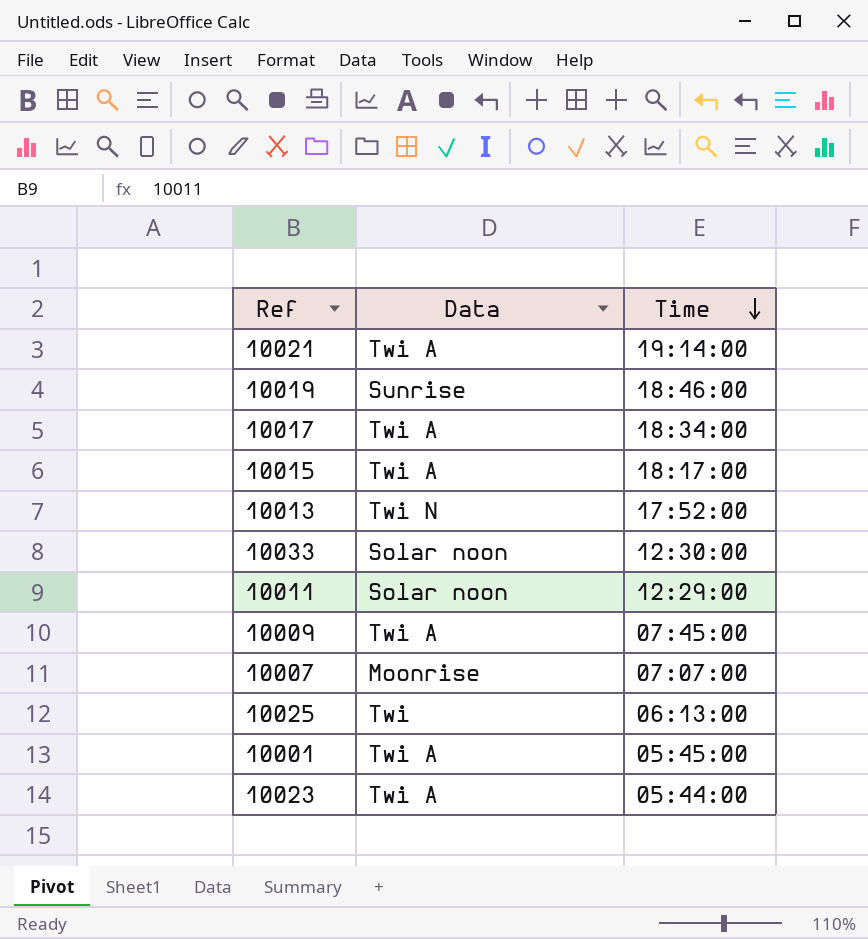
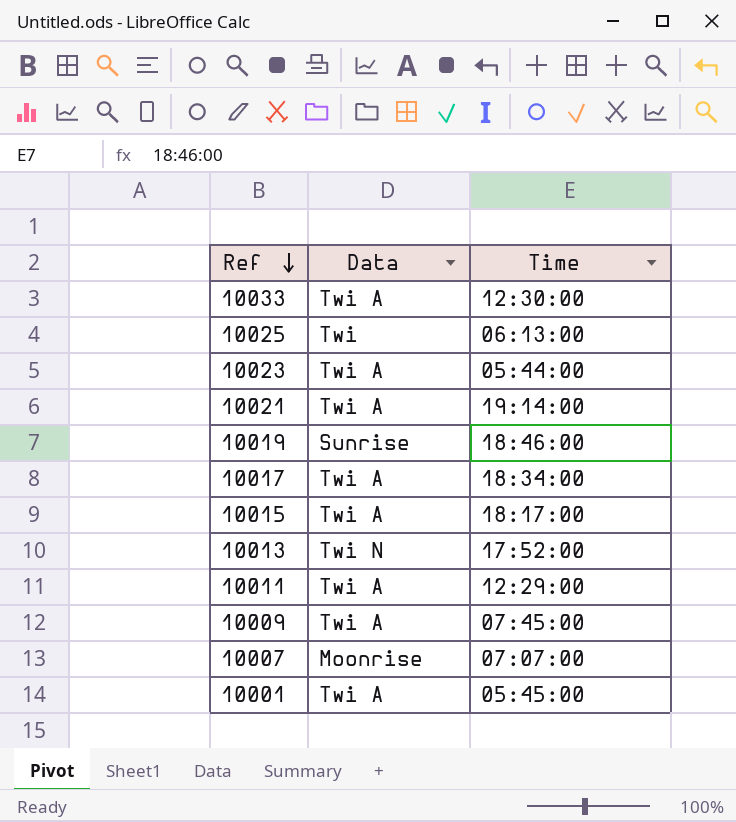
row order: Time descending -> Ref descending
10033 | Data: Solar noon -> Twi A
10011 | Data: Solar noon -> Twi A

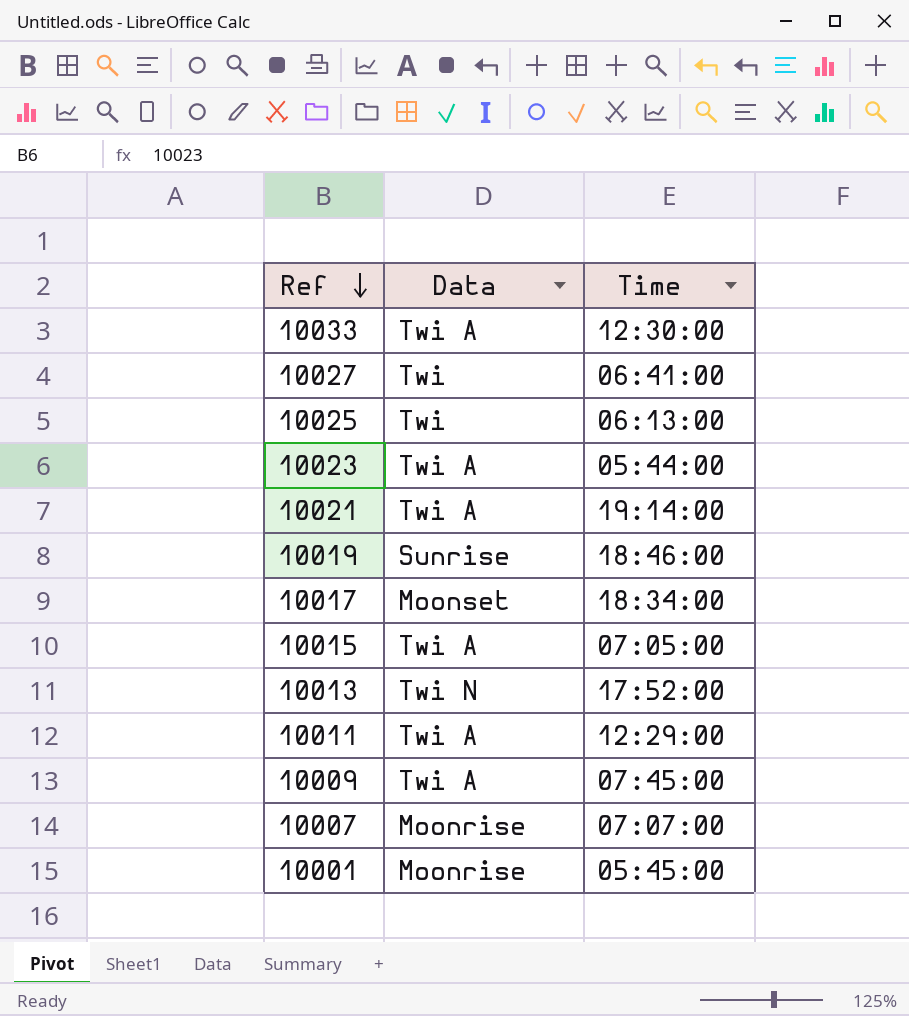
row 10027: none -> Twi | 06:41:00
10017 | Data: Twi A -> Moonset
10015 | Time: 18:17:00 -> 07:05:00
10001 | Data: Twi A -> Moonrise

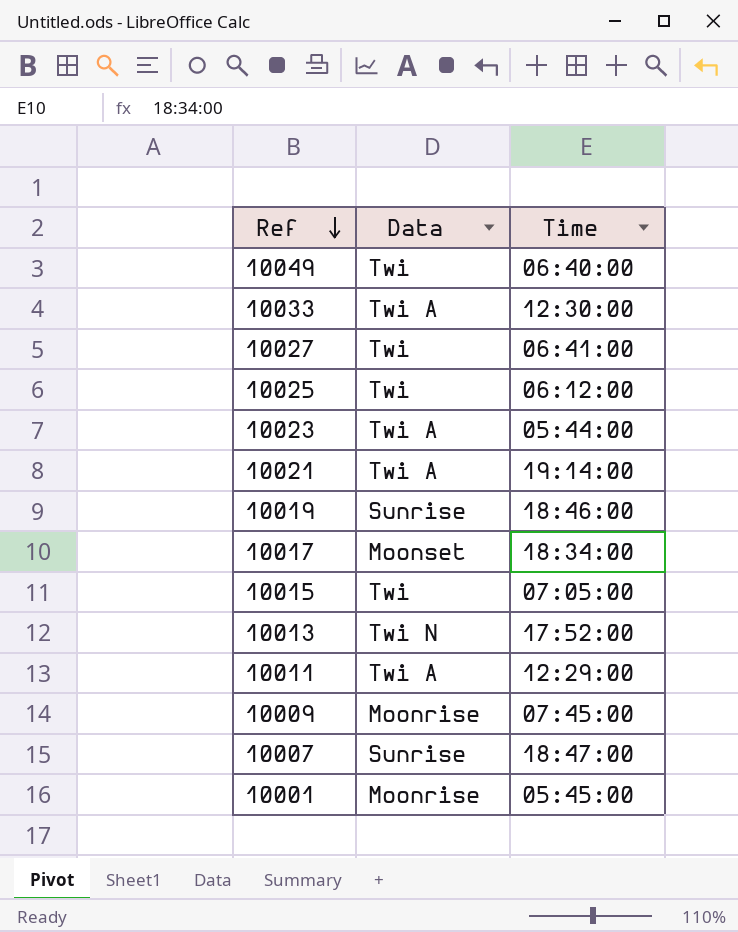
row 10049: none -> Twi | 06:40:00
10025 | Time: 06:13:00 -> 06:12:00
10015 | Data: Twi A -> Twi
10009 | Data: Twi A -> Moonrise
10007 | Data: Moonrise -> Sunrise
10007 | Time: 07:07:00 -> 18:47:00

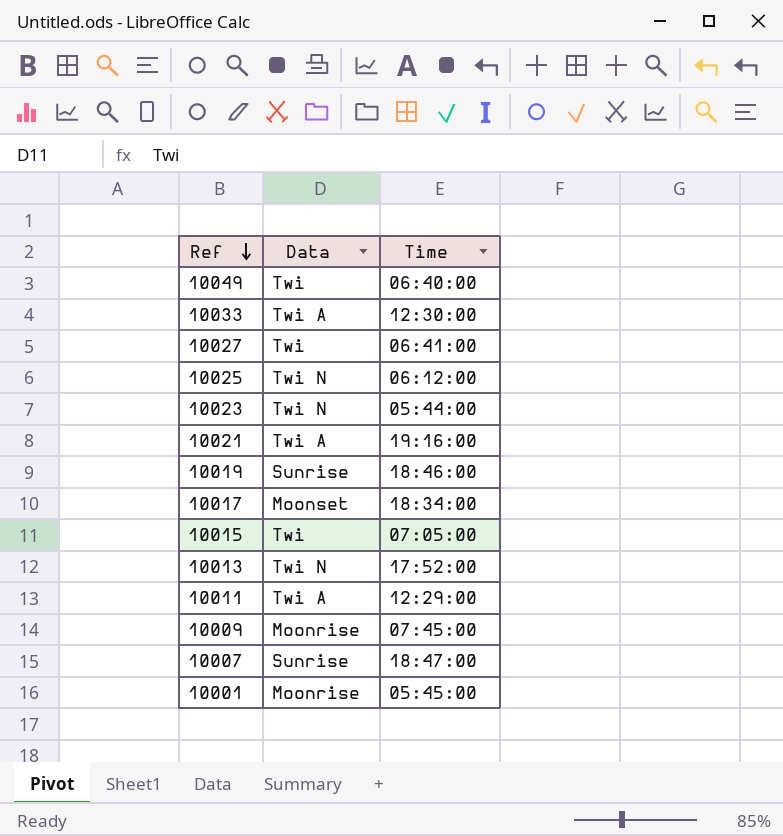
10025 | Data: Twi -> Twi N
10023 | Data: Twi A -> Twi N
10021 | Time: 19:14:00 -> 19:16:00

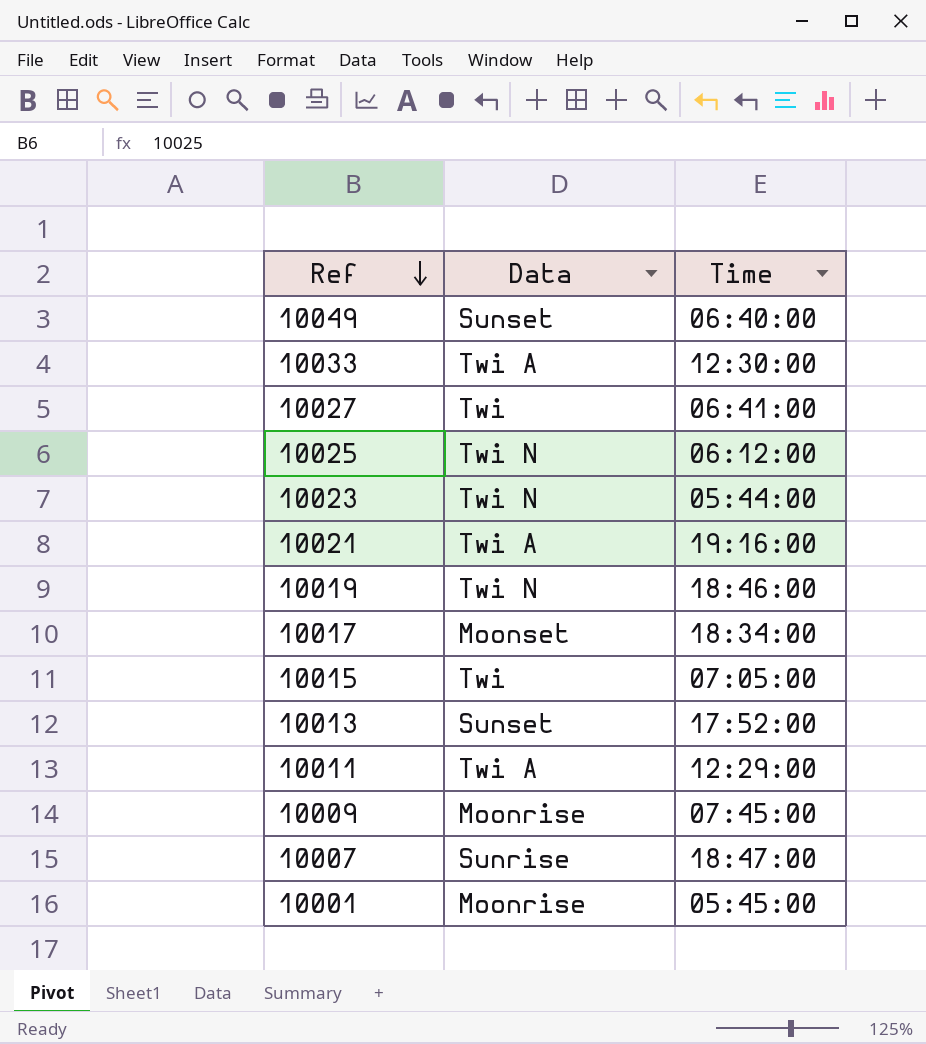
10049 | Data: Twi -> Sunset
10019 | Data: Sunrise -> Twi N
10013 | Data: Twi N -> Sunset

